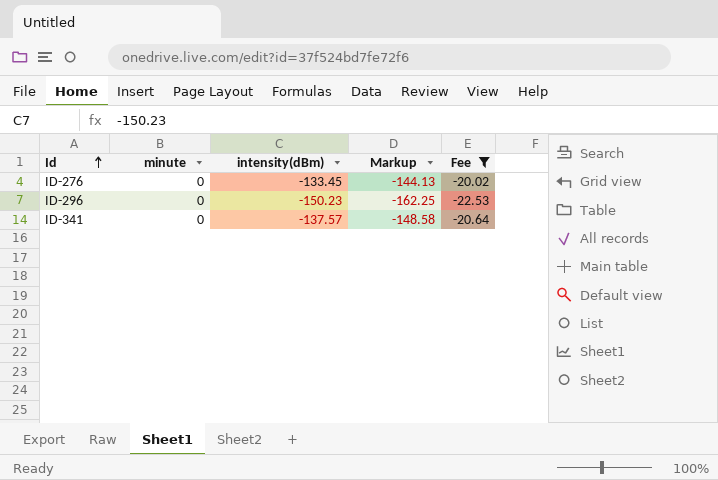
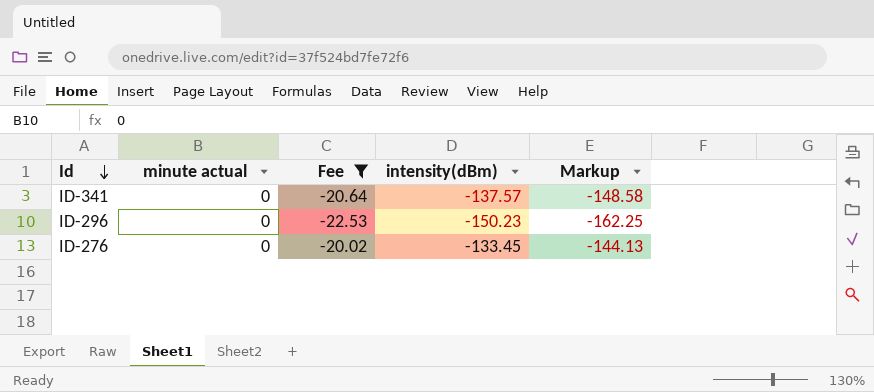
row order: Id ascending -> Id descending
column name: minute -> minute actual
column Fee | position: 5 -> 3

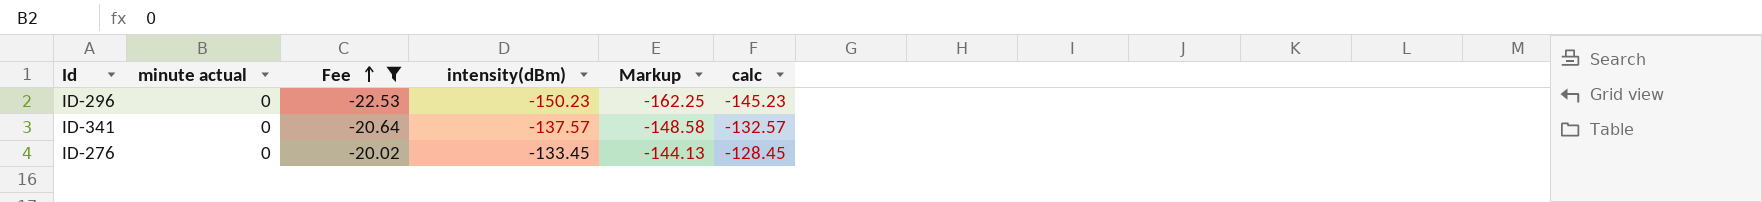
row order: Id descending -> Fee ascending
column calc | formula: none -> [intensity(dBm)] + 5

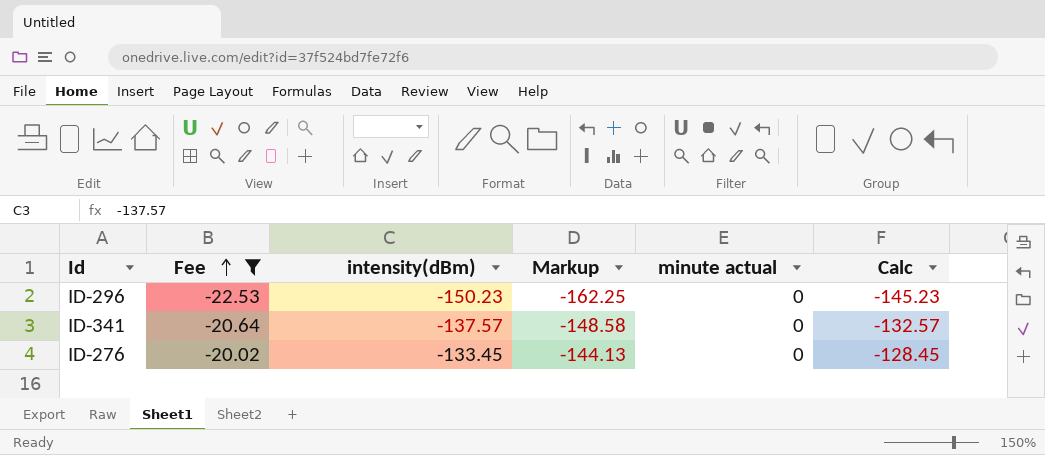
column minute actual | position: 2 -> 5
column name: calc -> Calc

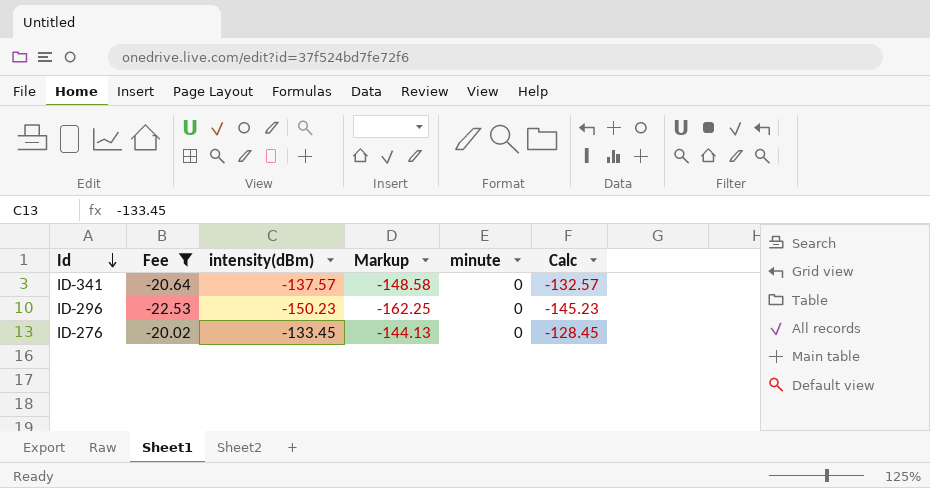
row order: Fee ascending -> Id descending
column name: minute actual -> minute

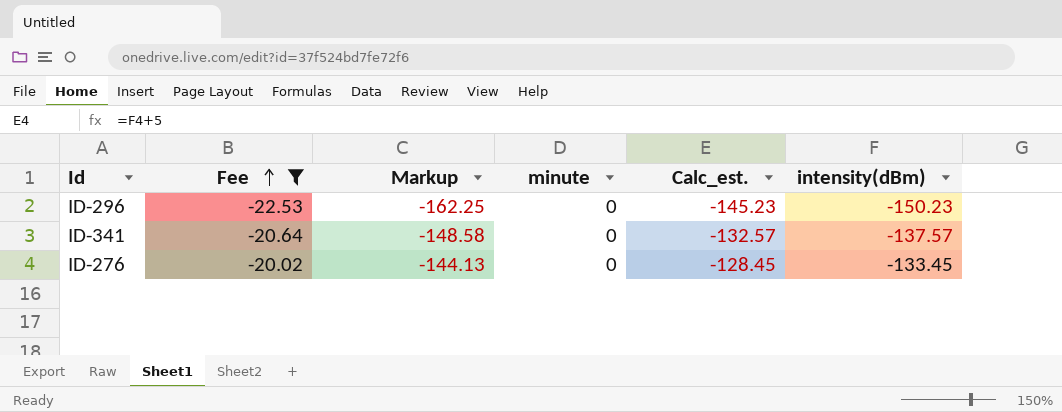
row order: Id descending -> Fee ascending
column name: Calc -> Calc_est.
column intensity(dBm) | position: 3 -> 6

